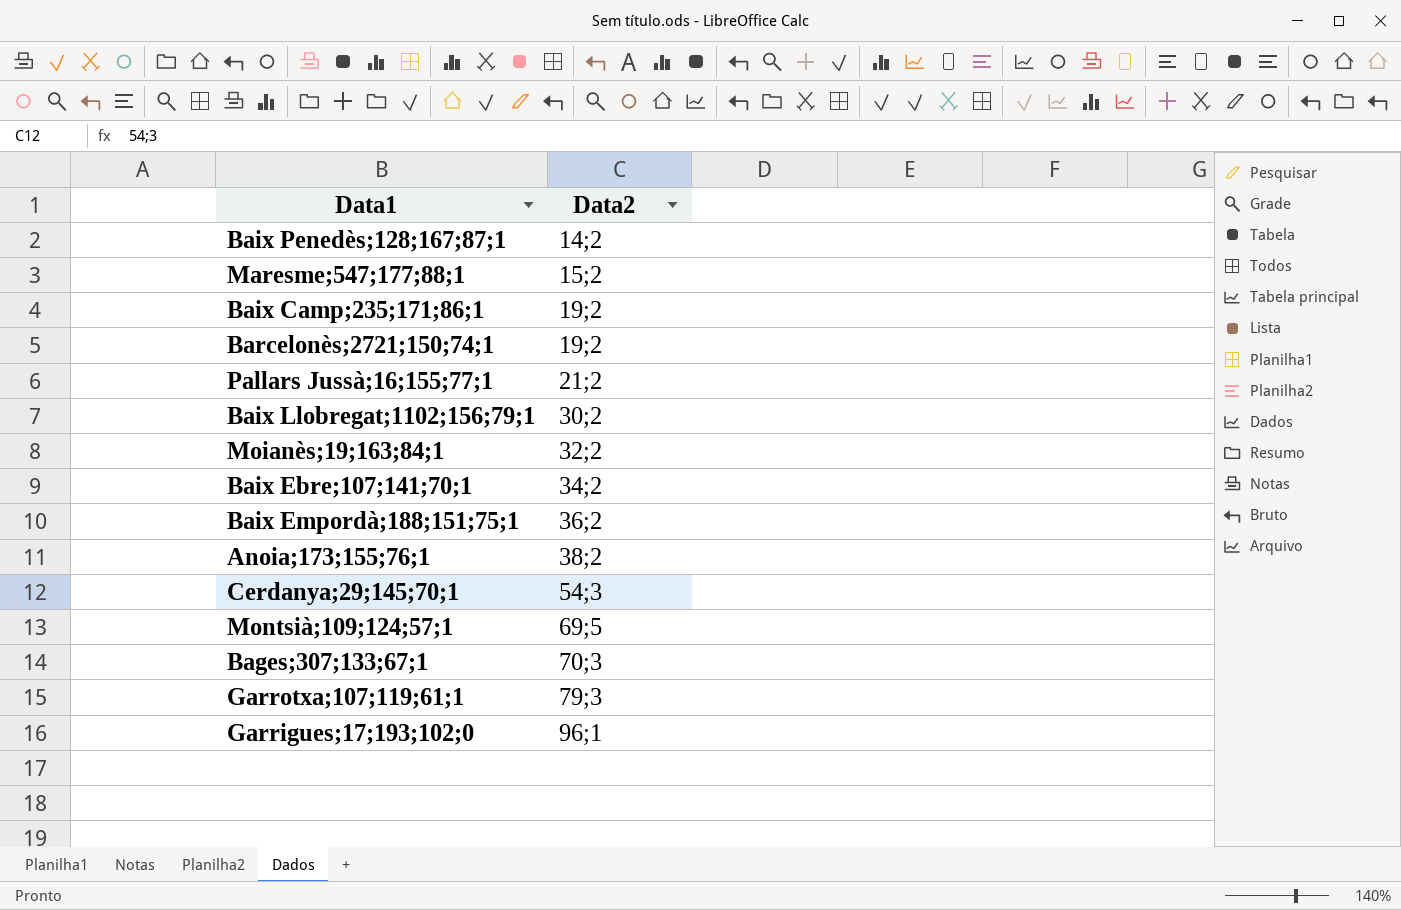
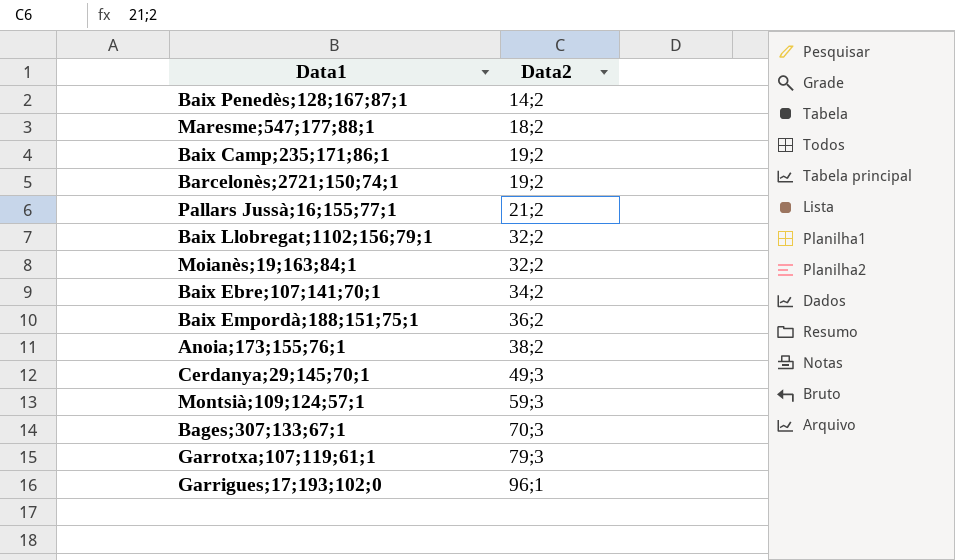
Maresme;547;177;88;1 | Data2: 15;2 -> 18;2
Baix Llobregat;1102;156;79;1 | Data2: 30;2 -> 32;2
Cerdanya;29;145;70;1 | Data2: 54;3 -> 49;3
Montsià;109;124;57;1 | Data2: 69;5 -> 59;3

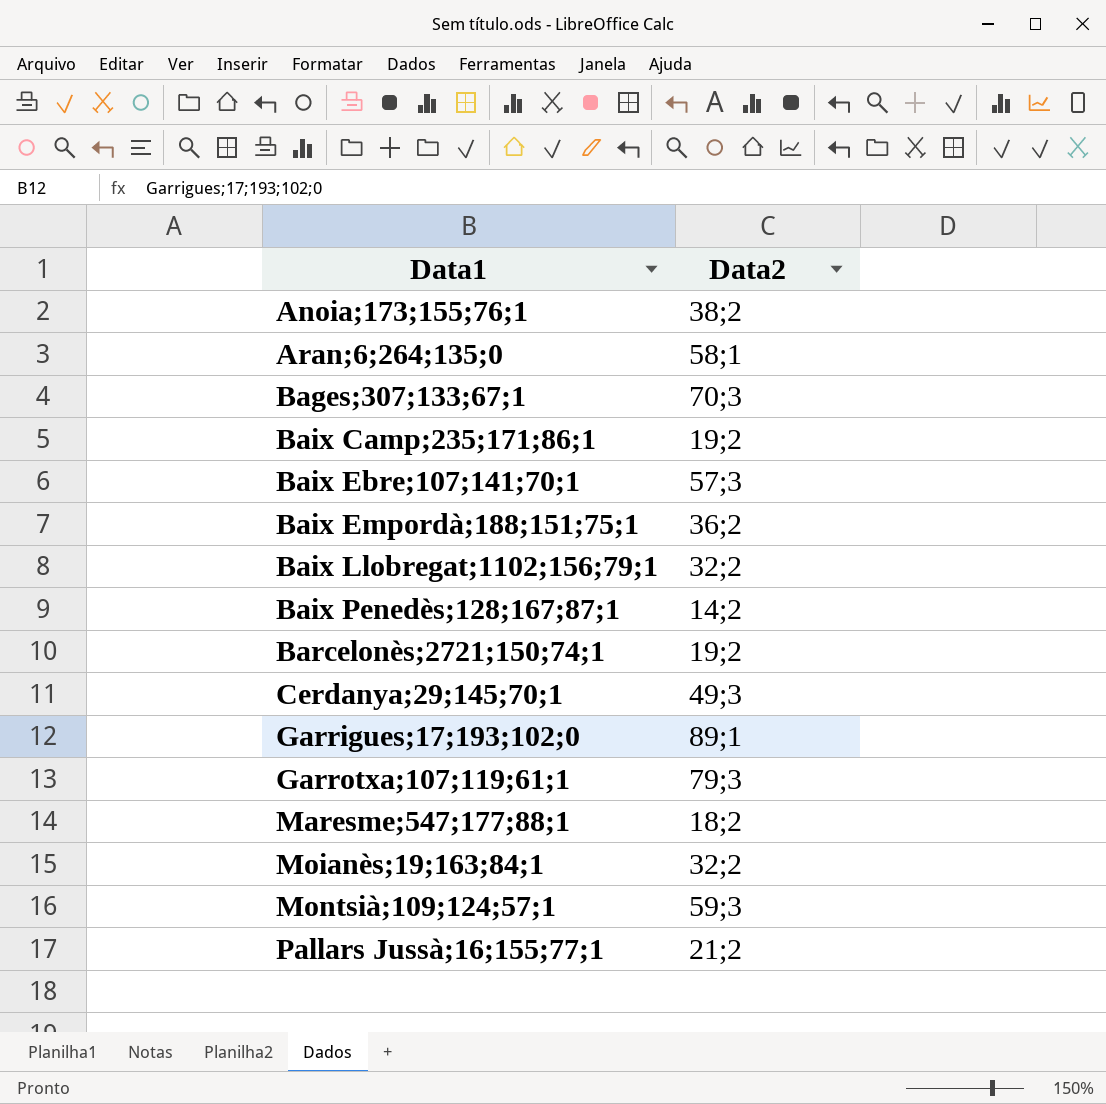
row order: Data2 ascending -> Data1 ascending
row Aran;6;264;135;0: none -> 58;1
Baix Ebre;107;141;70;1 | Data2: 34;2 -> 57;3
Garrigues;17;193;102;0 | Data2: 96;1 -> 89;1

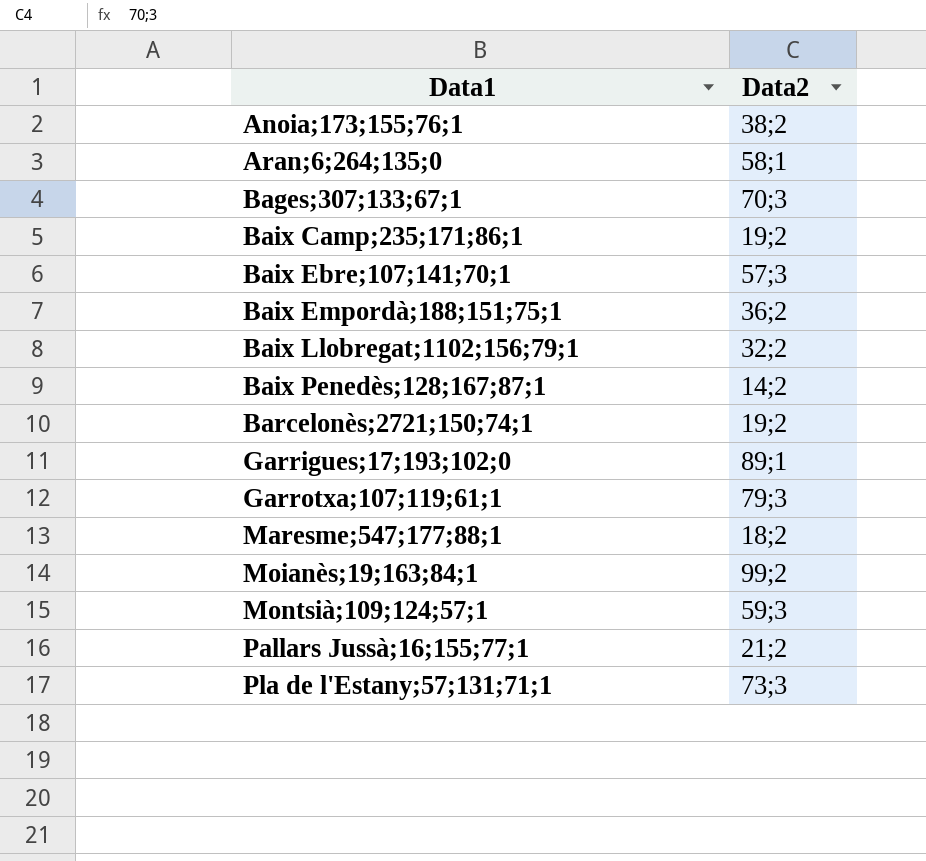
row Cerdanya;29;145;70;1: 49;3 -> none
Moianès;19;163;84;1 | Data2: 32;2 -> 99;2
row Pla de l'Estany;57;131;71;1: none -> 73;3

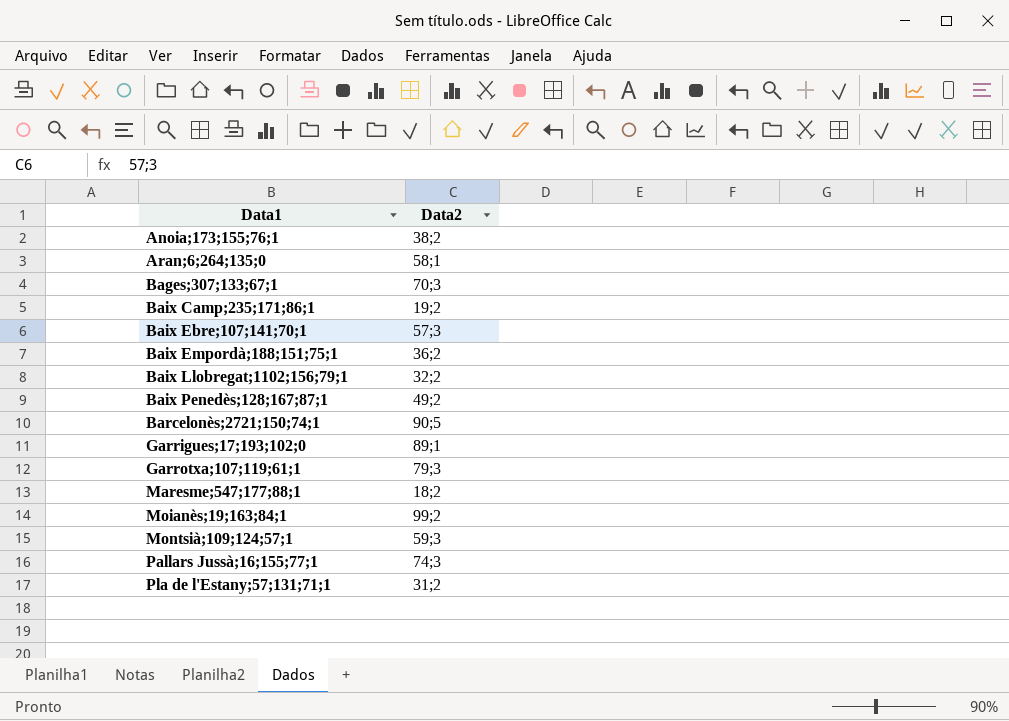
Baix Penedès;128;167;87;1 | Data2: 14;2 -> 49;2
Barcelonès;2721;150;74;1 | Data2: 19;2 -> 90;5
Pallars Jussà;16;155;77;1 | Data2: 21;2 -> 74;3
Pla de l'Estany;57;131;71;1 | Data2: 73;3 -> 31;2

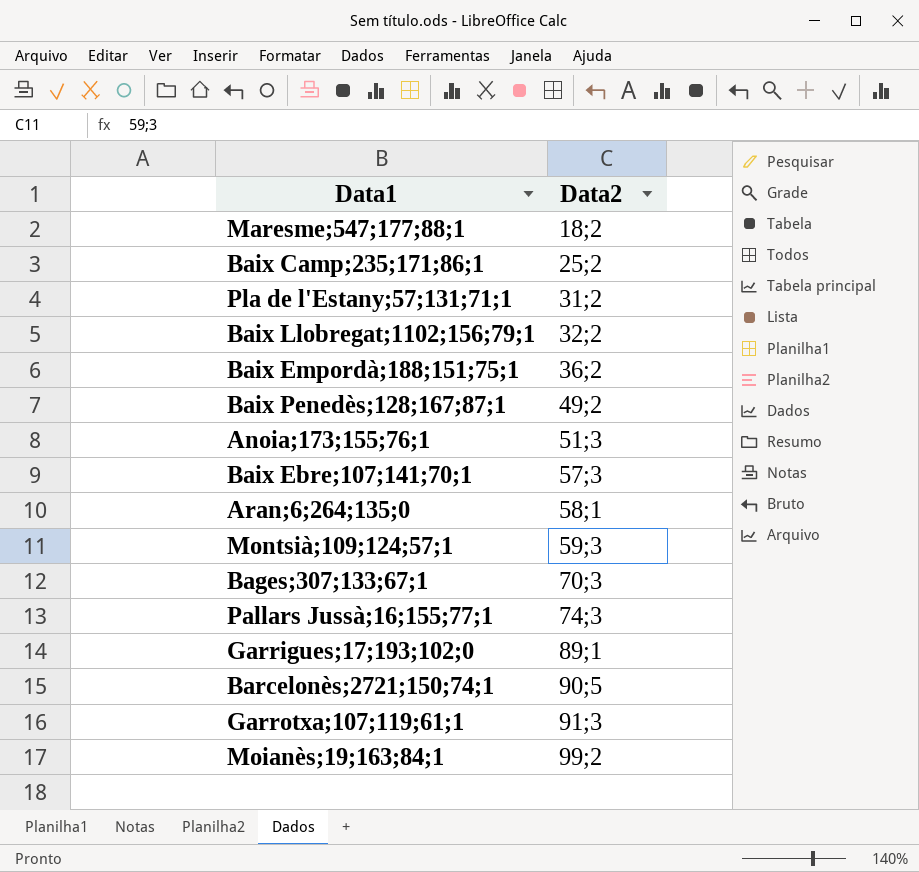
row order: Data1 ascending -> Data2 ascending
Baix Camp;235;171;86;1 | Data2: 19;2 -> 25;2
Anoia;173;155;76;1 | Data2: 38;2 -> 51;3
Garrotxa;107;119;61;1 | Data2: 79;3 -> 91;3

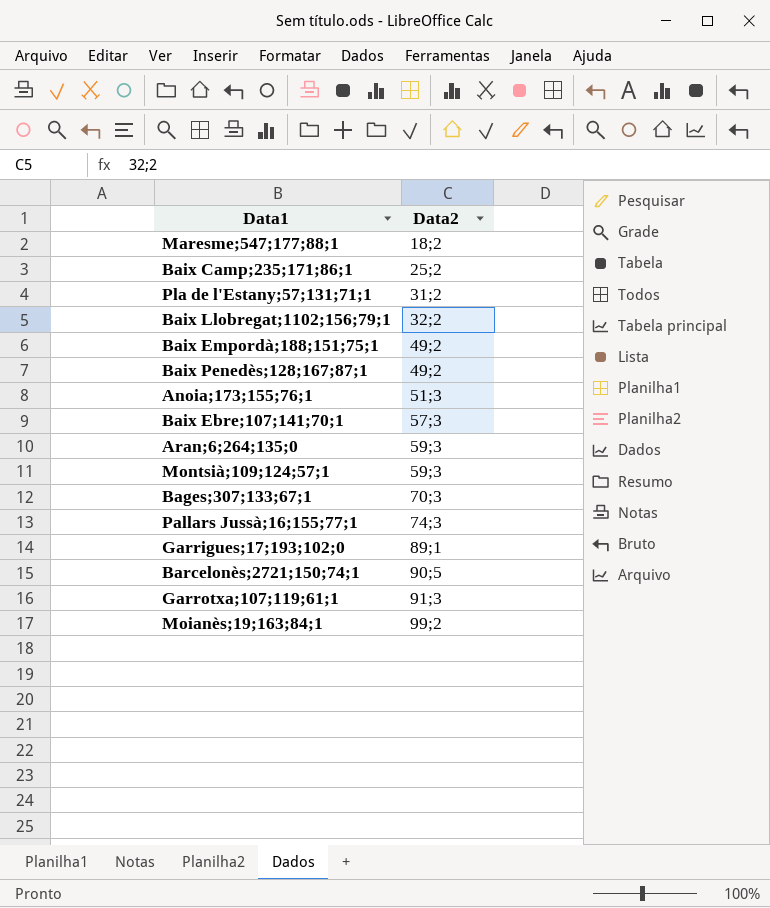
Baix Empordà;188;151;75;1 | Data2: 36;2 -> 49;2
Aran;6;264;135;0 | Data2: 58;1 -> 59;3

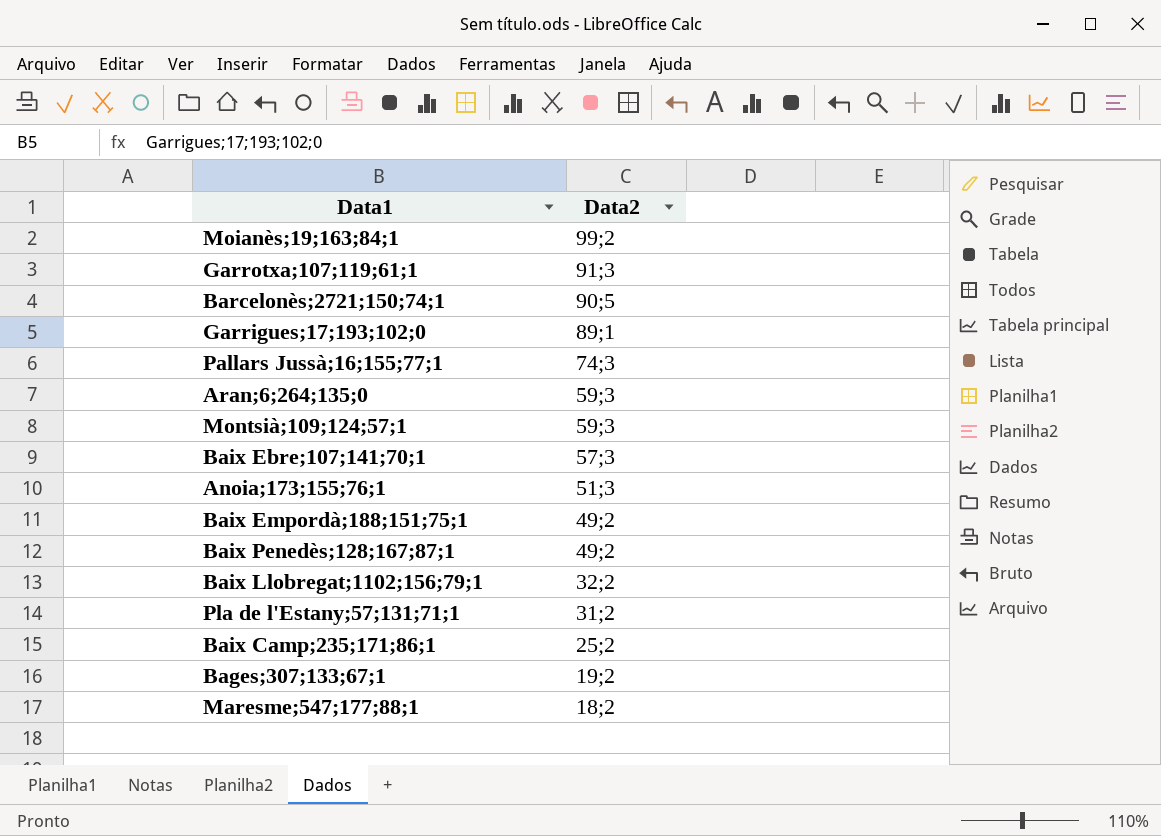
row order: Data2 ascending -> Data2 descending
Bages;307;133;67;1 | Data2: 70;3 -> 19;2

